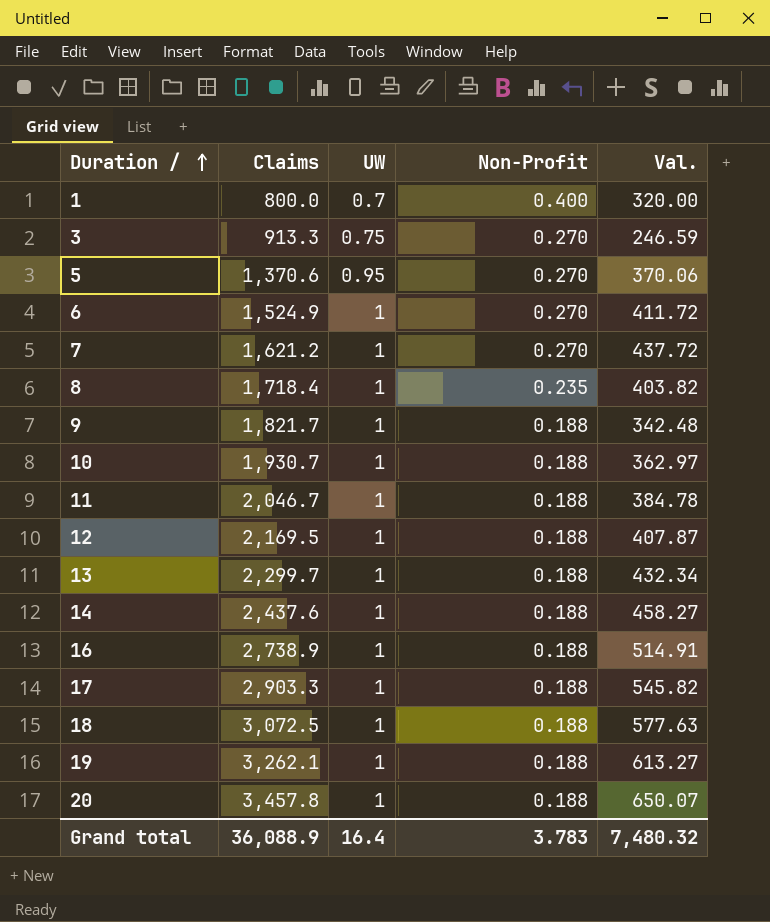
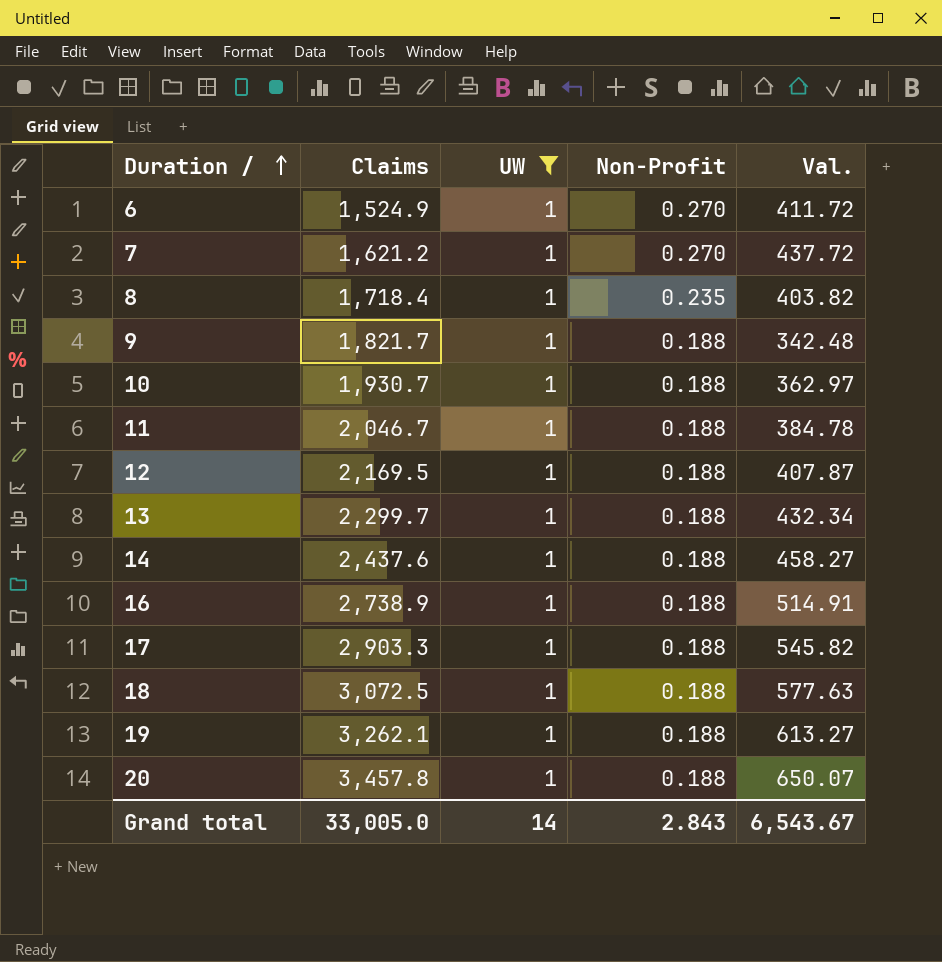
filter: none -> UW = 1
Grand total | Claims: 36,088.9 -> 33,005.0
Grand total | UW: 16.4 -> 14
Grand total | Non-Profit: 3.783 -> 2.843
Grand total | Val.: 7,480.32 -> 6,543.67

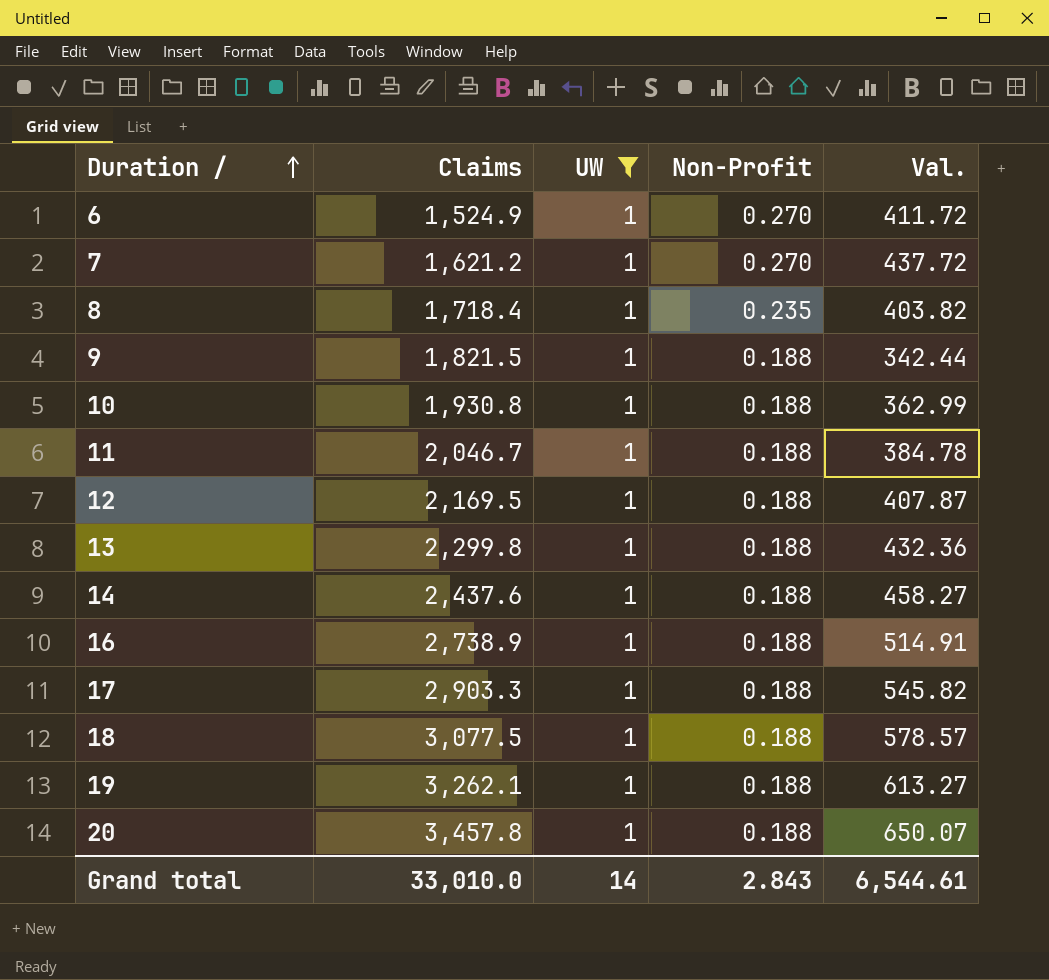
9 | Claims: 1,821.7 -> 1,821.5
9 | Val.: 342.48 -> 342.44
10 | Claims: 1,930.7 -> 1,930.8
10 | Val.: 362.97 -> 362.99
13 | Claims: 2,299.7 -> 2,299.8
13 | Val.: 432.34 -> 432.36
18 | Claims: 3,072.5 -> 3,077.5
18 | Val.: 577.63 -> 578.57
Grand total | Claims: 33,005.0 -> 33,010.0
Grand total | Val.: 6,543.67 -> 6,544.61

